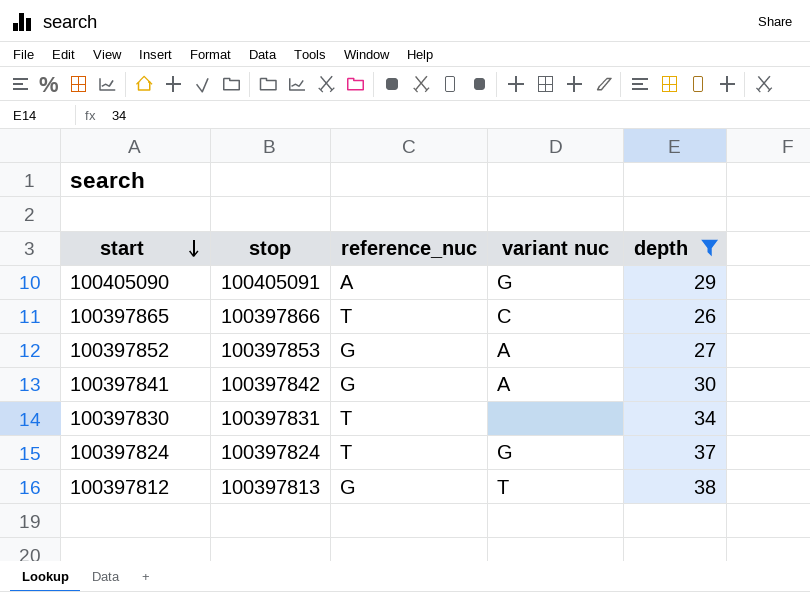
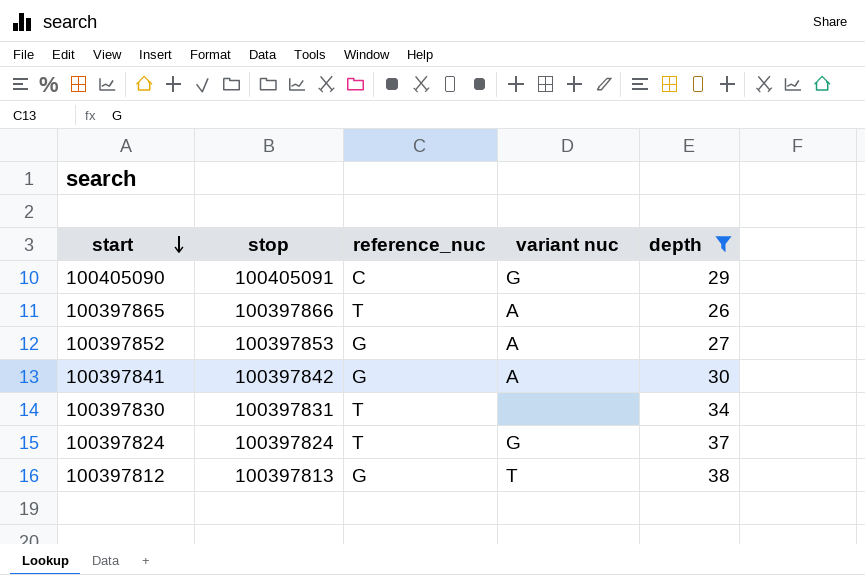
100405090 | reference_nuc: A -> C
100397865 | variant nuc: C -> A

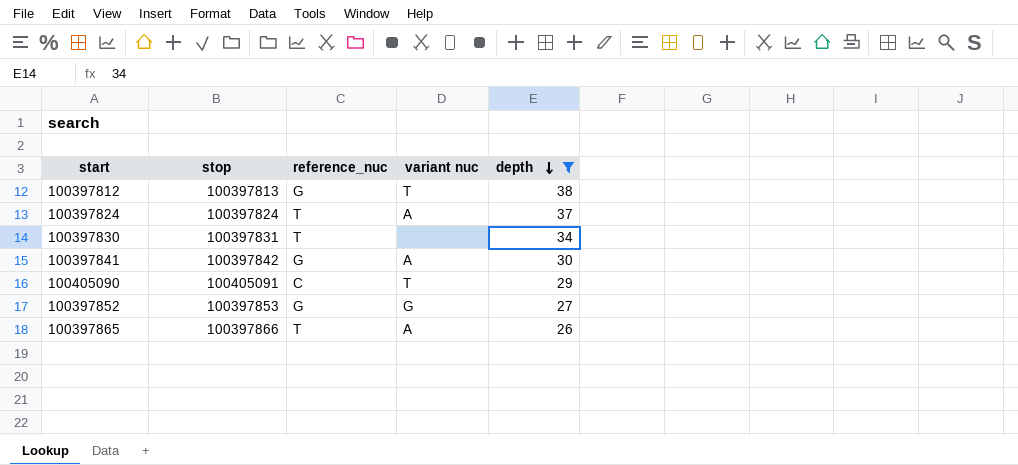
row order: start descending -> depth descending
100397824 | variant nuc: G -> A
100405090 | variant nuc: G -> T
100397852 | variant nuc: A -> G

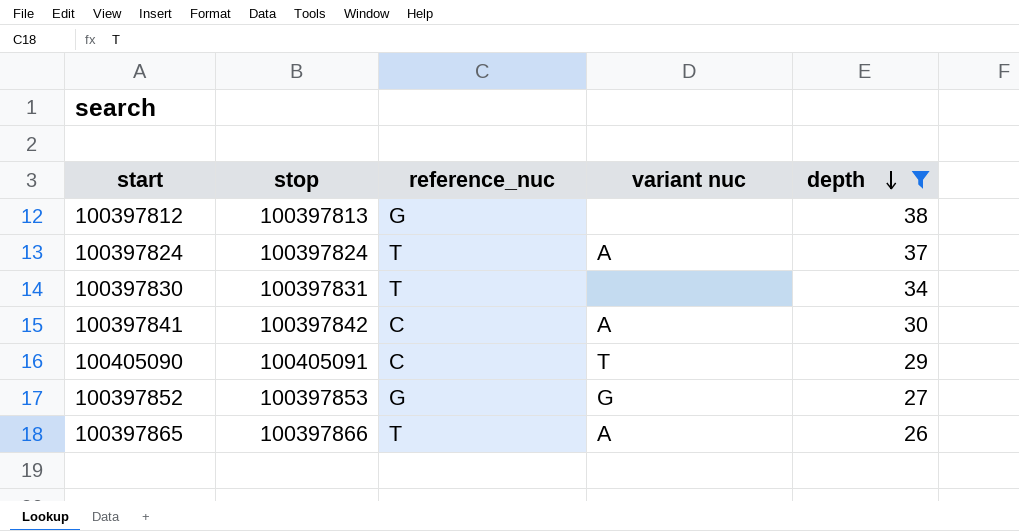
100397812 | variant nuc: T -> none
100397841 | reference_nuc: G -> C

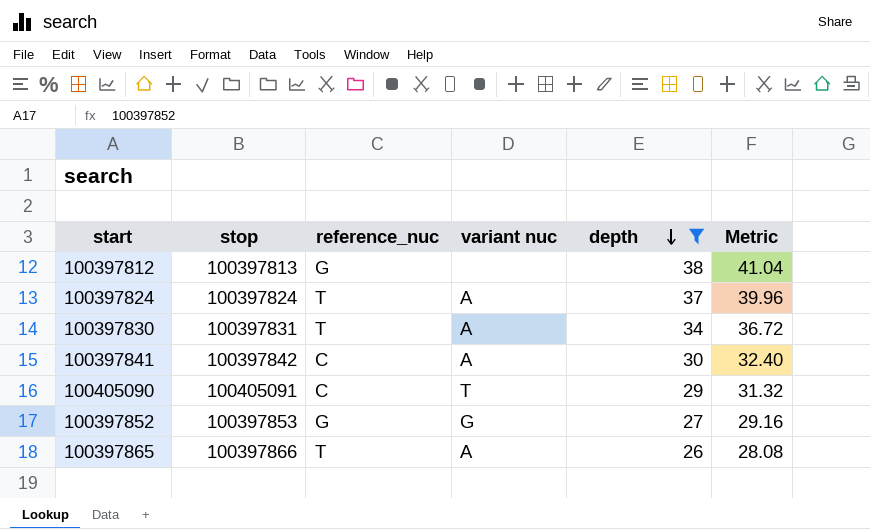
column Metric | formula: none -> [depth] * 1.08
100397830 | variant nuc: none -> A

